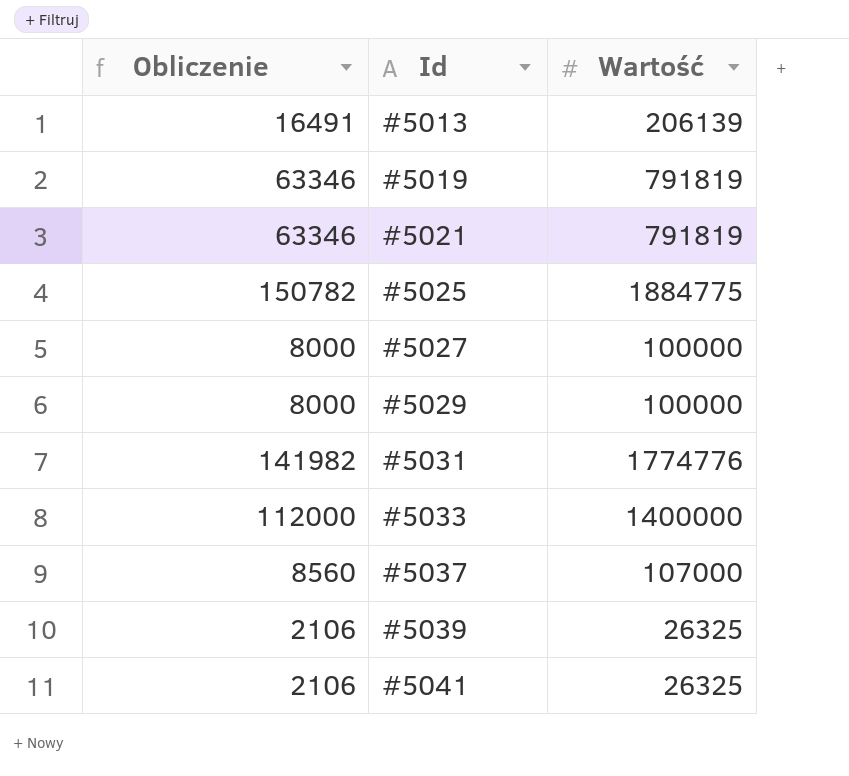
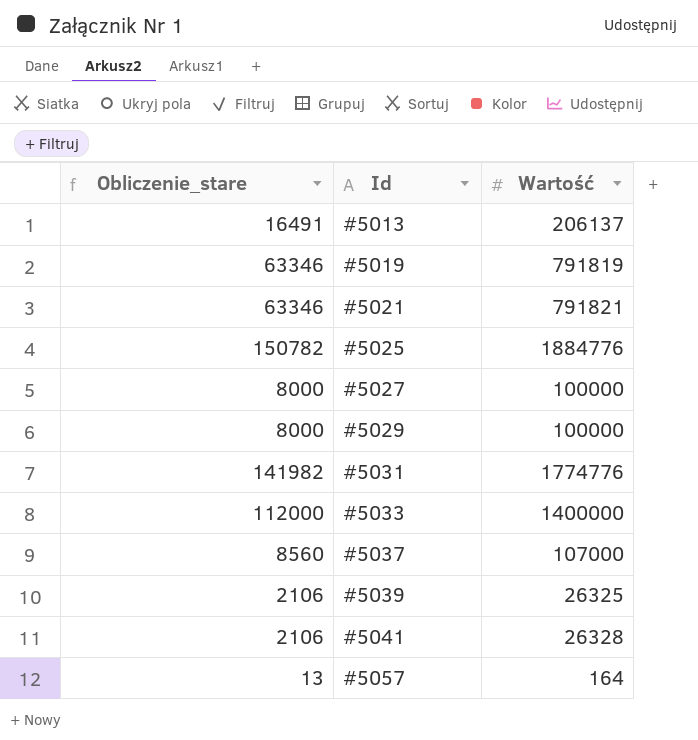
column name: Obliczenie -> Obliczenie_stare
#5013 | Wartość: 206139 -> 206137
#5021 | Wartość: 791819 -> 791821
#5025 | Wartość: 1884775 -> 1884776
#5041 | Wartość: 26325 -> 26328
row #5057: none -> 13 | 164

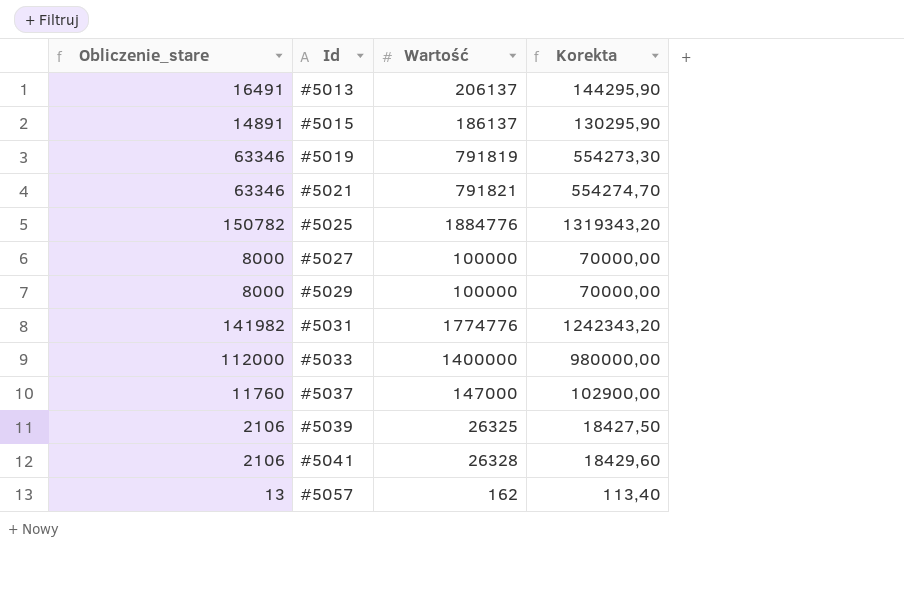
column Korekta | formula: none -> [Wartość] * 0,7
row #5015: none -> 14891 | 186137 | 130295,90
#5037 | Obliczenie_stare: 8560 -> 11760
#5037 | Wartość: 107000 -> 147000
#5057 | Wartość: 164 -> 162

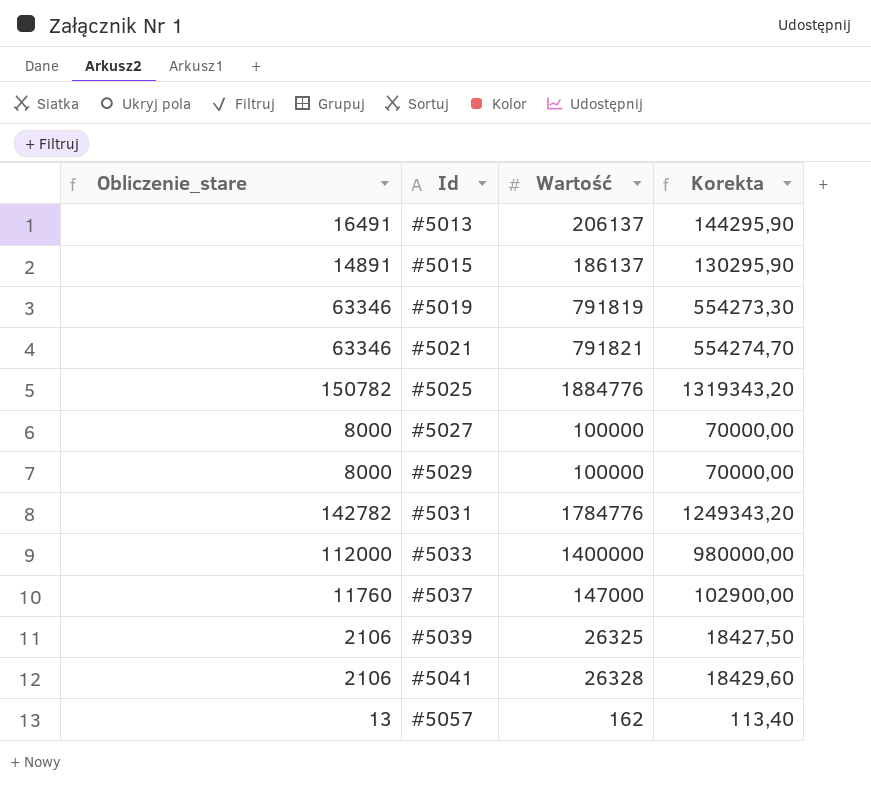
#5031 | Obliczenie_stare: 141982 -> 142782
#5031 | Wartość: 1774776 -> 1784776
#5031 | Korekta: 1242343,20 -> 1249343,20

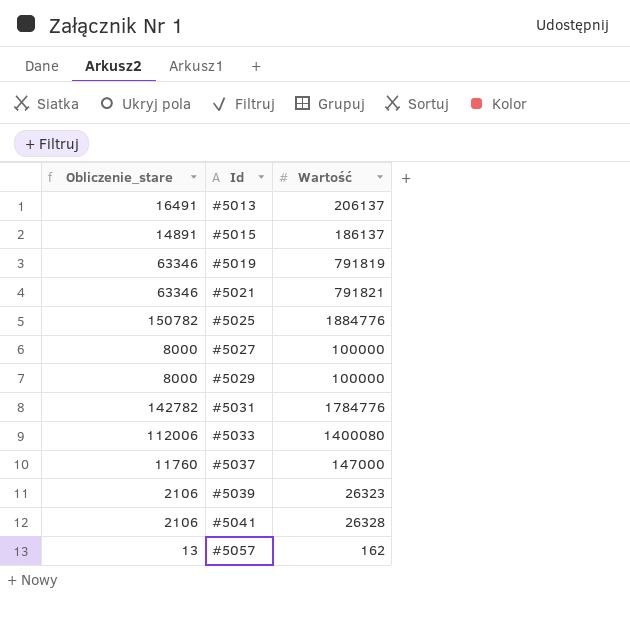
column Korekta | formula: [Wartość] * 0,7 -> none
#5033 | Obliczenie_stare: 112000 -> 112006
#5033 | Wartość: 1400000 -> 1400080
#5039 | Wartość: 26325 -> 26323

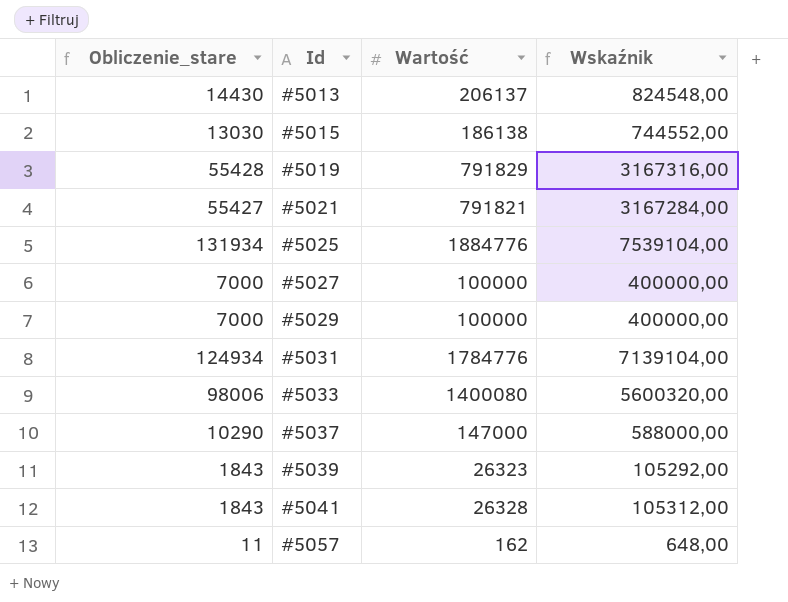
column Obliczenie_stare | formula: [Wartość] * 0,08 -> [Wartość] * 0,07
column Wskaźnik | formula: none -> [Wartość] * 4
#5015 | Wartość: 186137 -> 186138
#5019 | Wartość: 791819 -> 791829

